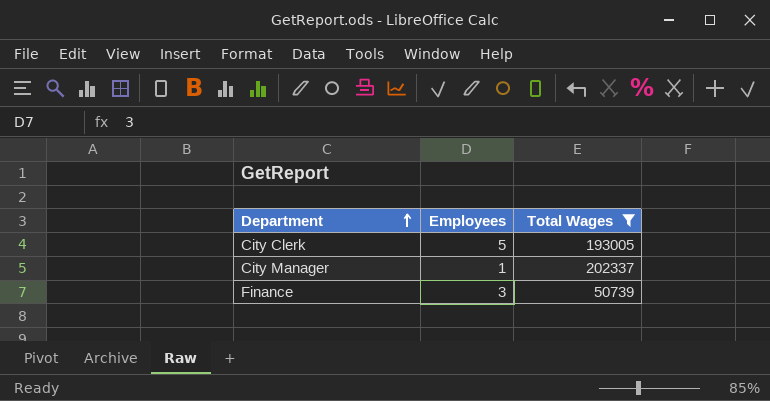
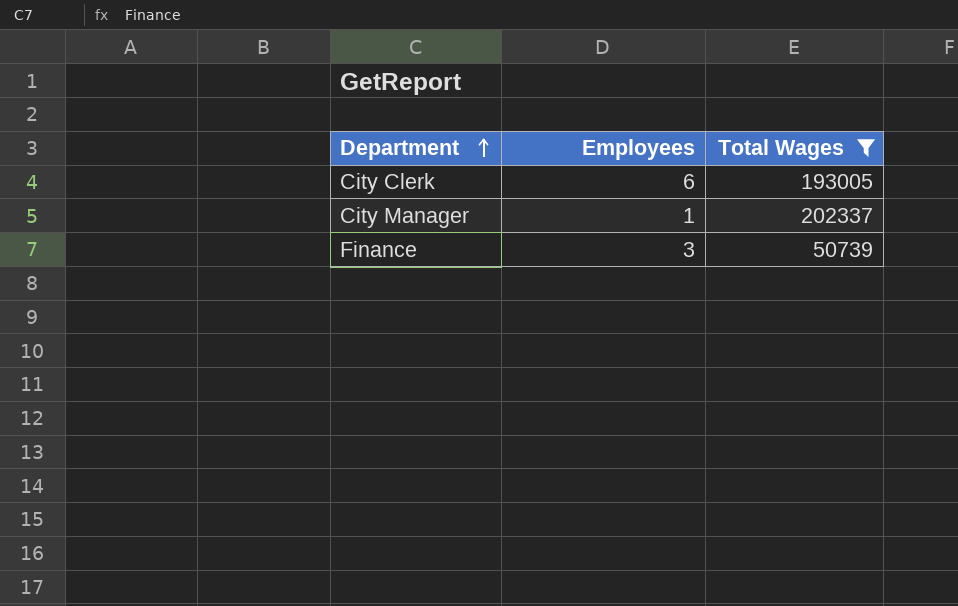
City Clerk | Employees: 5 -> 6

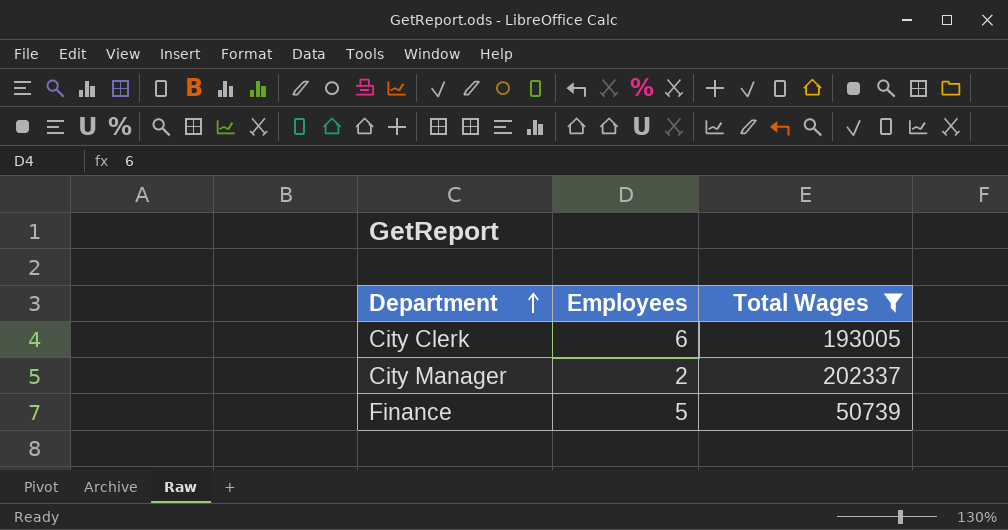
City Manager | Employees: 1 -> 2
Finance | Employees: 3 -> 5

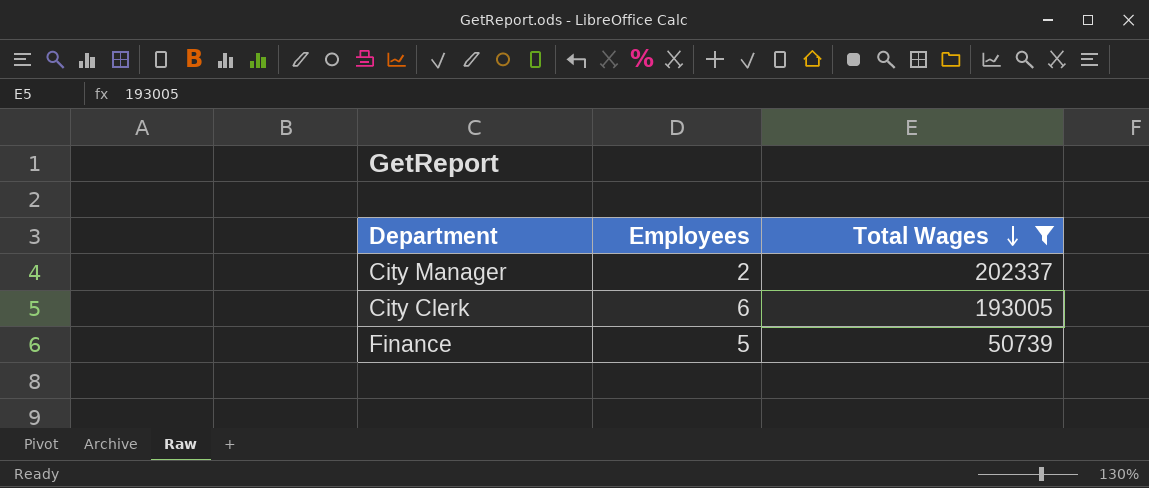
row order: Department ascending -> Total Wages descending

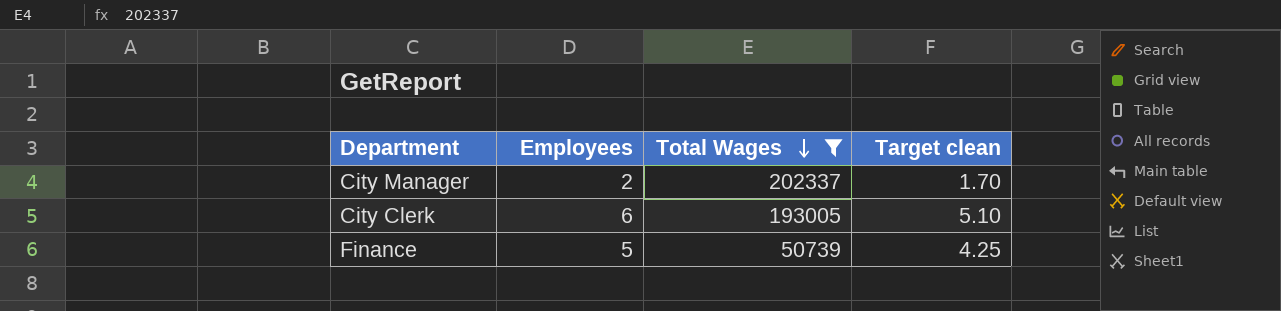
column Target clean | formula: none -> [Employees] * 0.85

